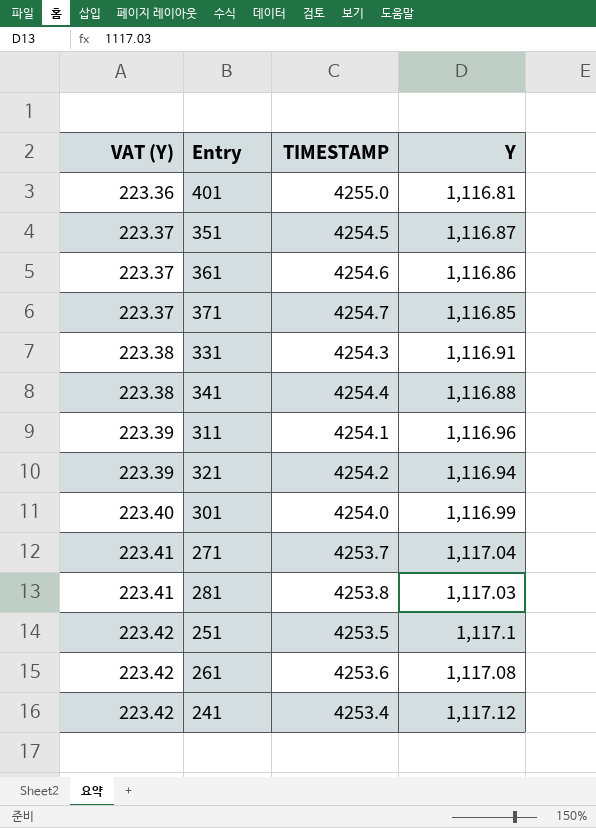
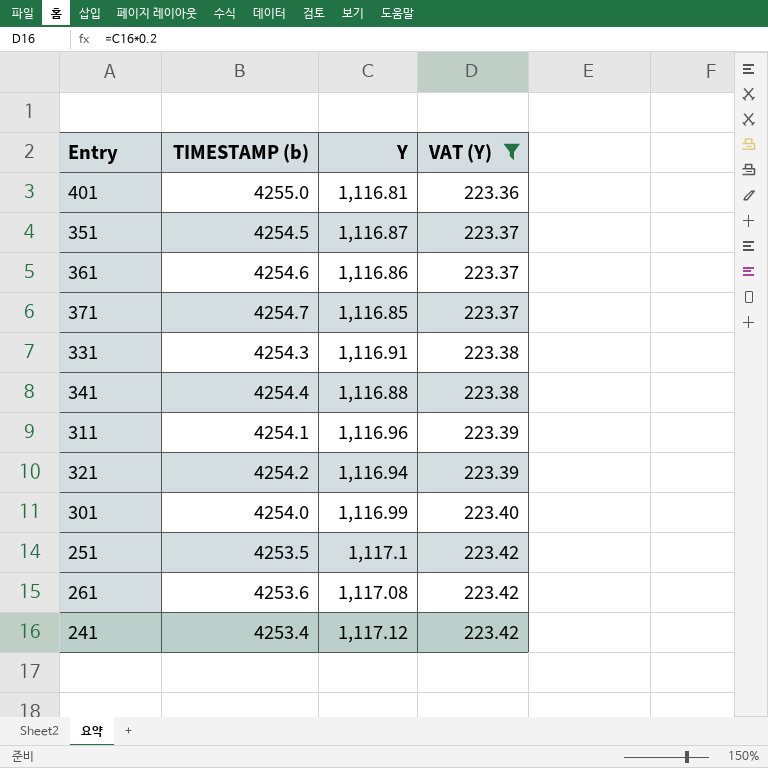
filter: none -> VAT (Y) != 223.41
column name: TIMESTAMP -> TIMESTAMP (b)
column VAT (Y) | position: 1 -> 4

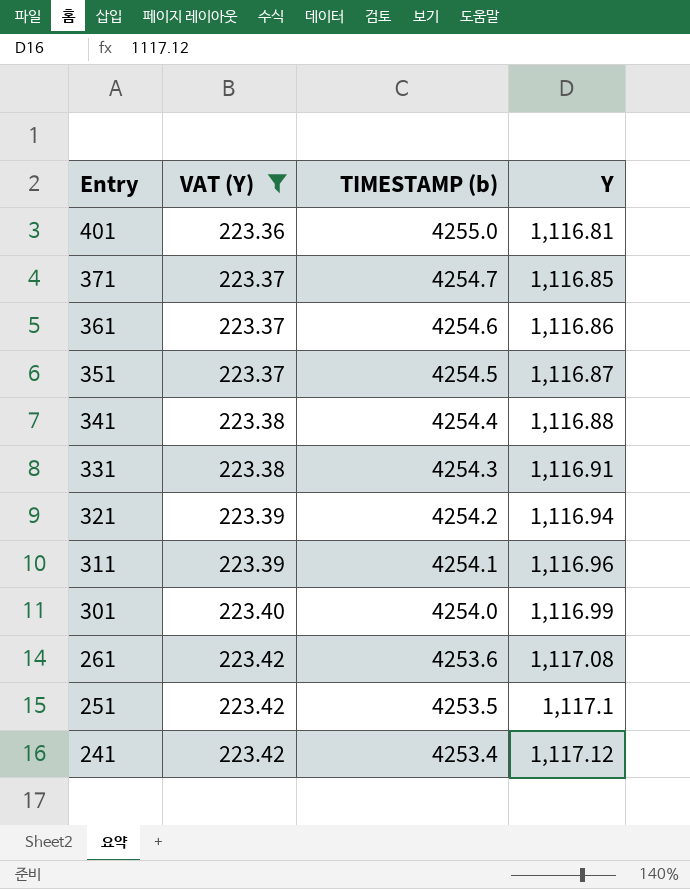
row order: VAT (Y) ascending -> Entry descending
column VAT (Y) | position: 4 -> 2

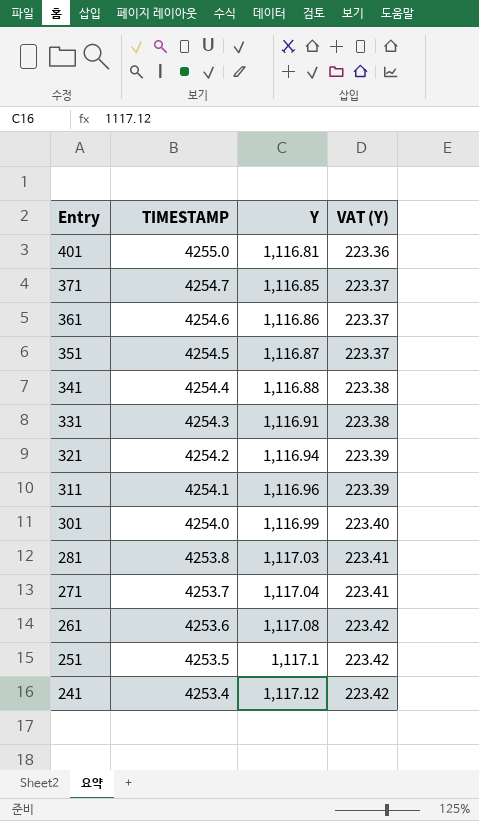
filter: VAT (Y) != 223.41 -> none
column name: TIMESTAMP (b) -> TIMESTAMP
column VAT (Y) | position: 2 -> 4

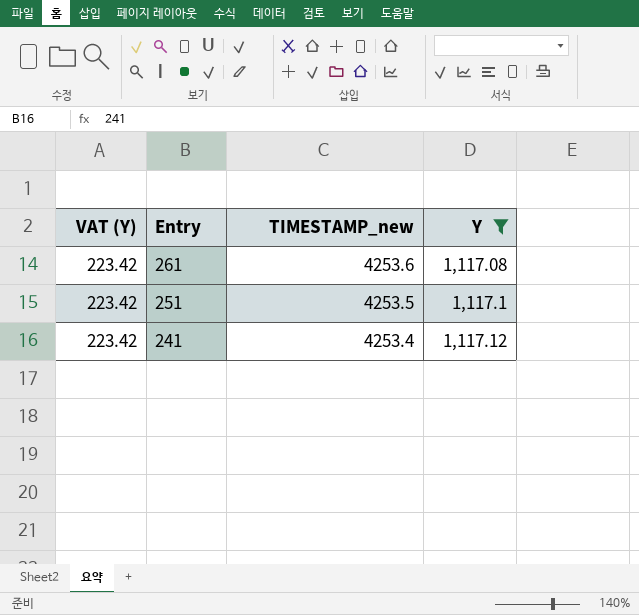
filter: none -> Y >= 1,117.08
column VAT (Y) | position: 4 -> 1
column name: TIMESTAMP -> TIMESTAMP_new

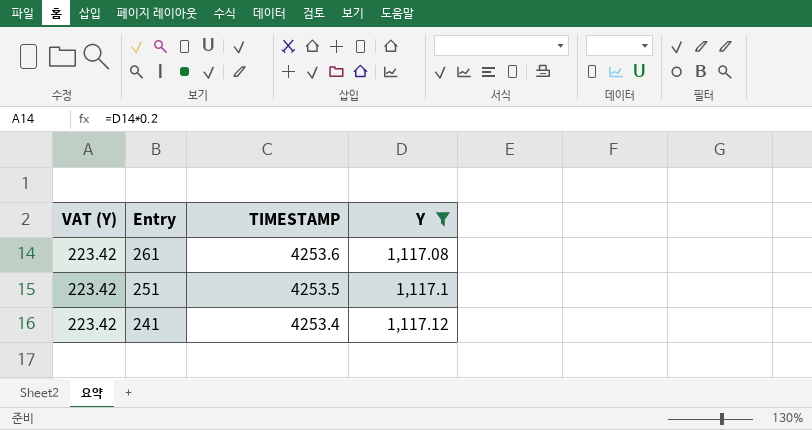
column name: TIMESTAMP_new -> TIMESTAMP

